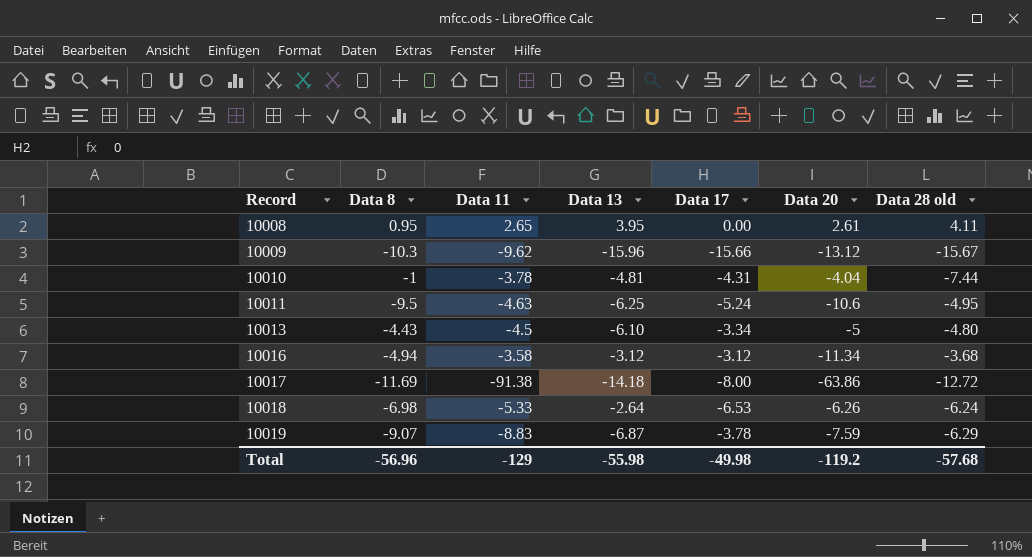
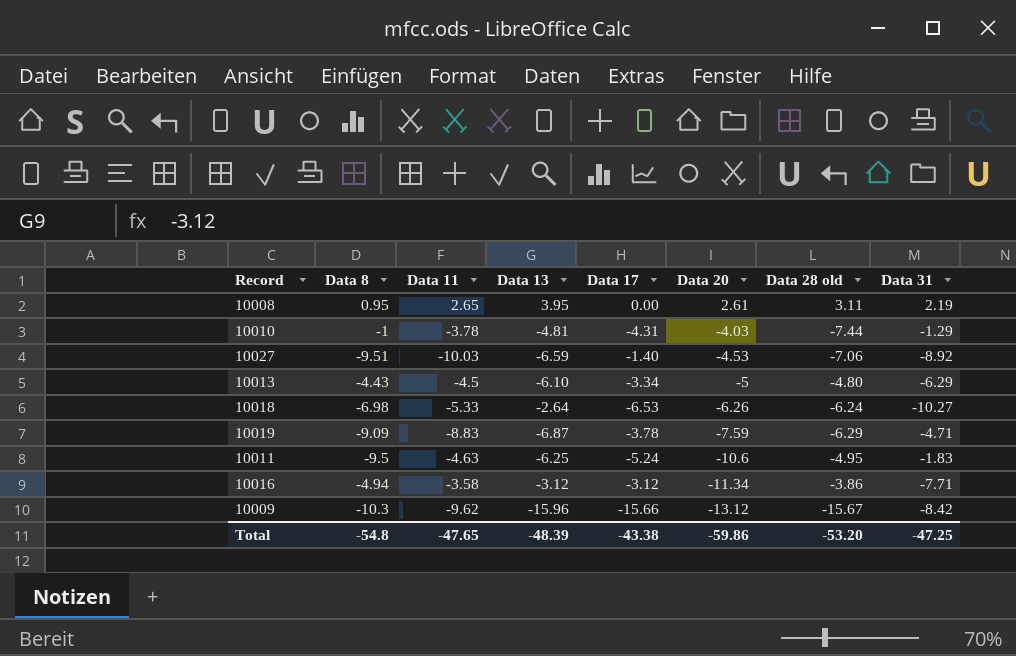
row order: Record ascending -> Data 20 descending
column Data 31 | position: none -> 8
row 10017: -11.69 | -91.38 | -14.18 | -8.00 | -63.86 | -12.72 -> none
10008 | Data 28 old: 4.11 -> 3.11
10010 | Data 20: -4.04 -> -4.03
row 10027: none -> -9.51 | -10.03 | -6.59 | -1.40 | -4.53 | -7.06 | -8.92
10019 | Data 8: -9.07 -> -9.09
10016 | Data 28 old: -3.68 -> -3.86
Total | Data 8: -56.96 -> -54.8
Total | Data 11: -129 -> -47.65
Total | Data 13: -55.98 -> -48.39
Total | Data 17: -49.98 -> -43.38
Total | Data 20: -119.2 -> -59.86
Total | Data 28 old: -57.68 -> -53.20

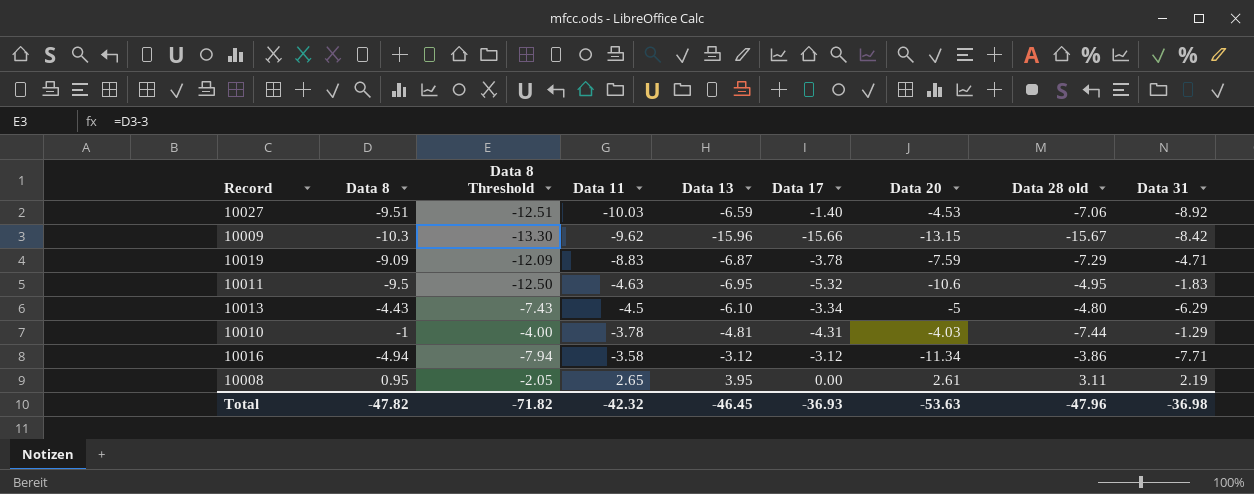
row order: Data 20 descending -> Data 11 ascending
column Data 8 Threshold | formula: none -> [Data 8] - 3
row 10018: -6.98 | -5.33 | -2.64 | -6.53 | -6.26 | -6.24 | -10.27 -> none
10009 | Data 20: -13.12 -> -13.15
10019 | Data 28 old: -6.29 -> -7.29
10011 | Data 13: -6.25 -> -6.95
10011 | Data 17: -5.24 -> -5.32
Total | Data 8: -54.8 -> -47.82
Total | Data 11: -47.65 -> -42.32
Total | Data 13: -48.39 -> -46.45
Total | Data 17: -43.38 -> -36.93
Total | Data 20: -59.86 -> -53.63
Total | Data 28 old: -53.20 -> -47.96
Total | Data 31: -47.25 -> -36.98

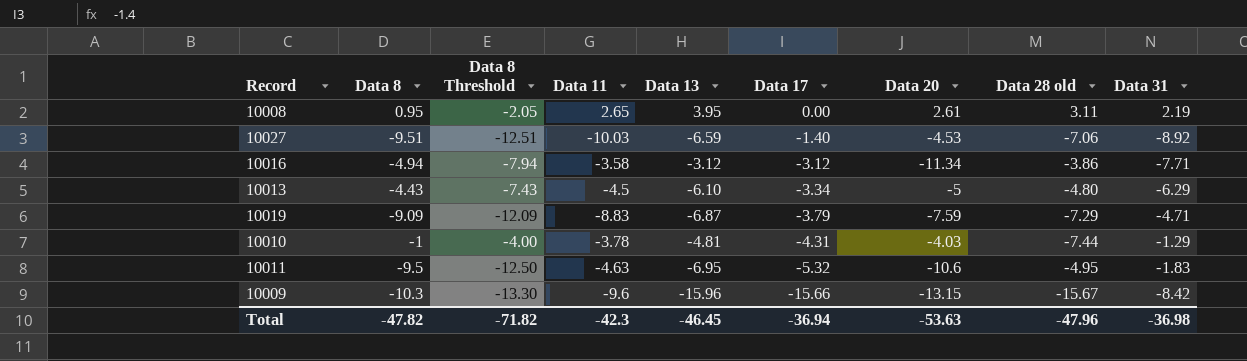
row order: Data 11 ascending -> Data 17 descending
10019 | Data 17: -3.78 -> -3.79
10009 | Data 11: -9.62 -> -9.6
Total | Data 11: -42.32 -> -42.3
Total | Data 17: -36.93 -> -36.94

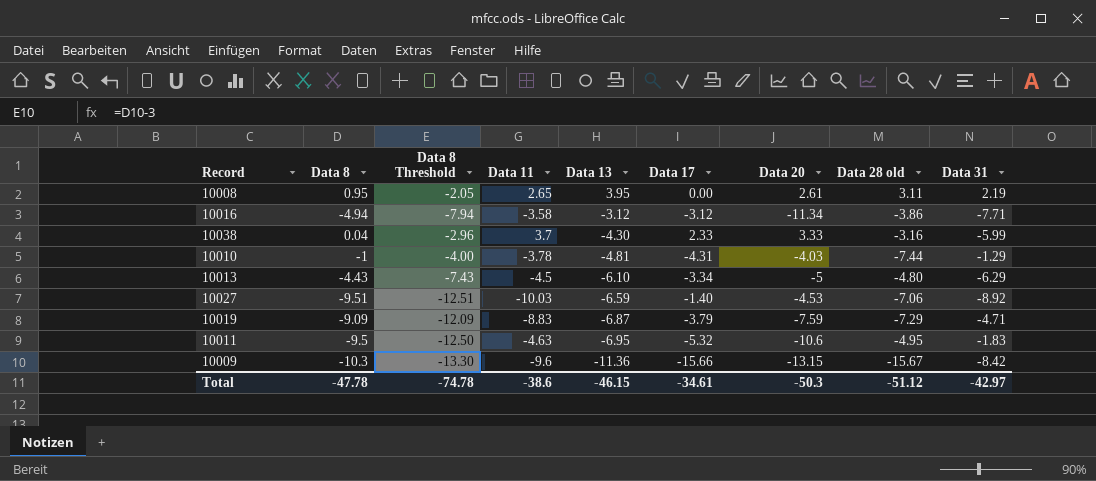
row order: Data 17 descending -> Data 13 descending
row 10038: none -> 0.04 | -2.96 | 3.7 | -4.30 | 2.33 | 3.33 | -3.16 | -5.99
10009 | Data 13: -15.96 -> -11.36
Total | Data 8: -47.82 -> -47.78
Total | Data 8 Threshold: -71.82 -> -74.78
Total | Data 11: -42.3 -> -38.6
Total | Data 13: -46.45 -> -46.15
Total | Data 17: -36.94 -> -34.61
Total | Data 20: -53.63 -> -50.3
Total | Data 28 old: -47.96 -> -51.12
Total | Data 31: -36.98 -> -42.97

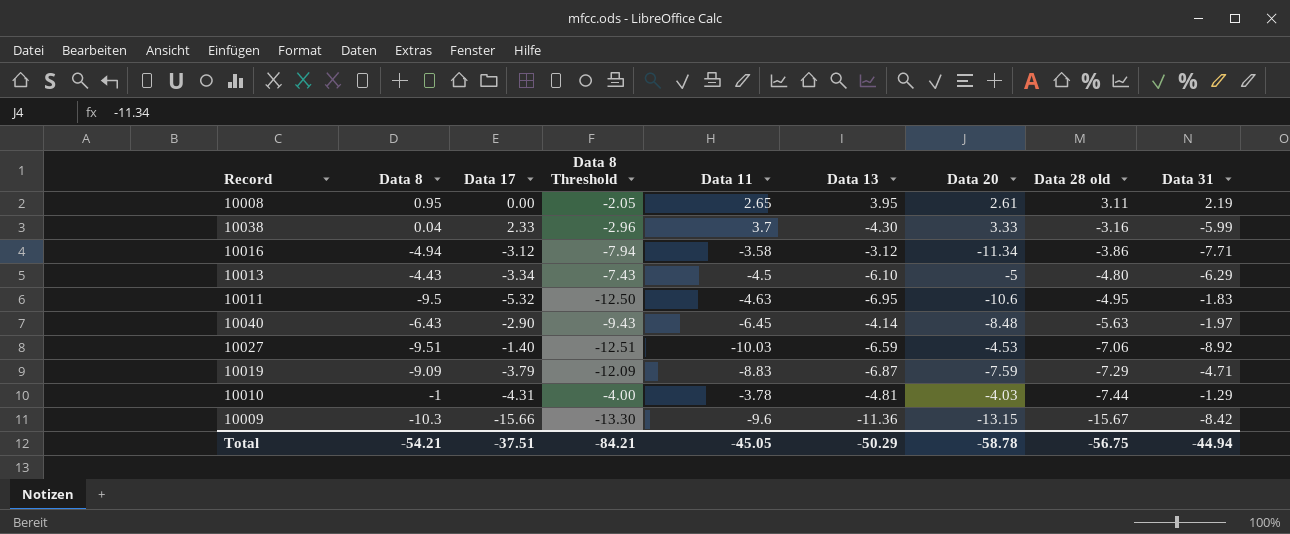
row order: Data 13 descending -> Data 28 old descending
column Data 17 | position: 6 -> 3
row 10040: none -> -6.43 | -2.90 | -9.43 | -6.45 | -4.14 | -8.48 | -5.63 | -1.97
Total | Data 8: -47.78 -> -54.21
Total | Data 17: -34.61 -> -37.51
Total | Data 8 Threshold: -74.78 -> -84.21
Total | Data 11: -38.6 -> -45.05
Total | Data 13: -46.15 -> -50.29
Total | Data 20: -50.3 -> -58.78
Total | Data 28 old: -51.12 -> -56.75
Total | Data 31: -42.97 -> -44.94

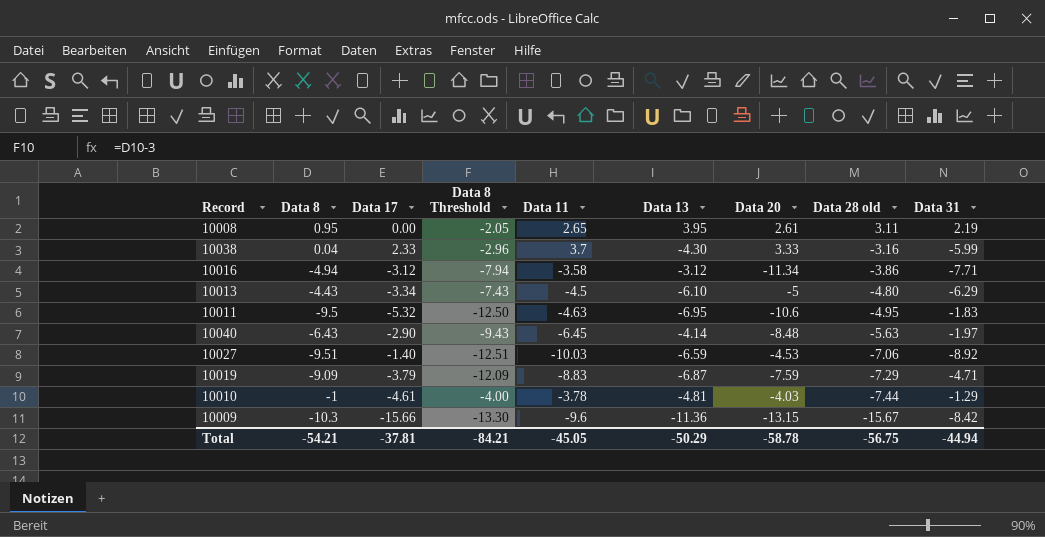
10010 | Data 17: -4.31 -> -4.61
Total | Data 17: -37.51 -> -37.81

